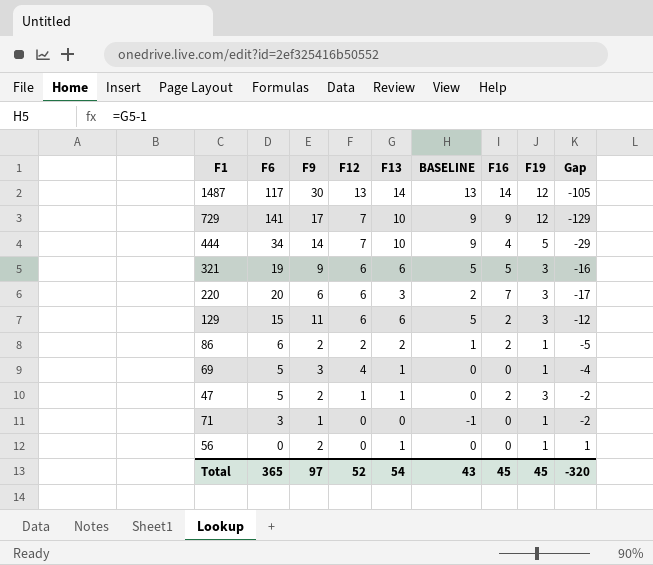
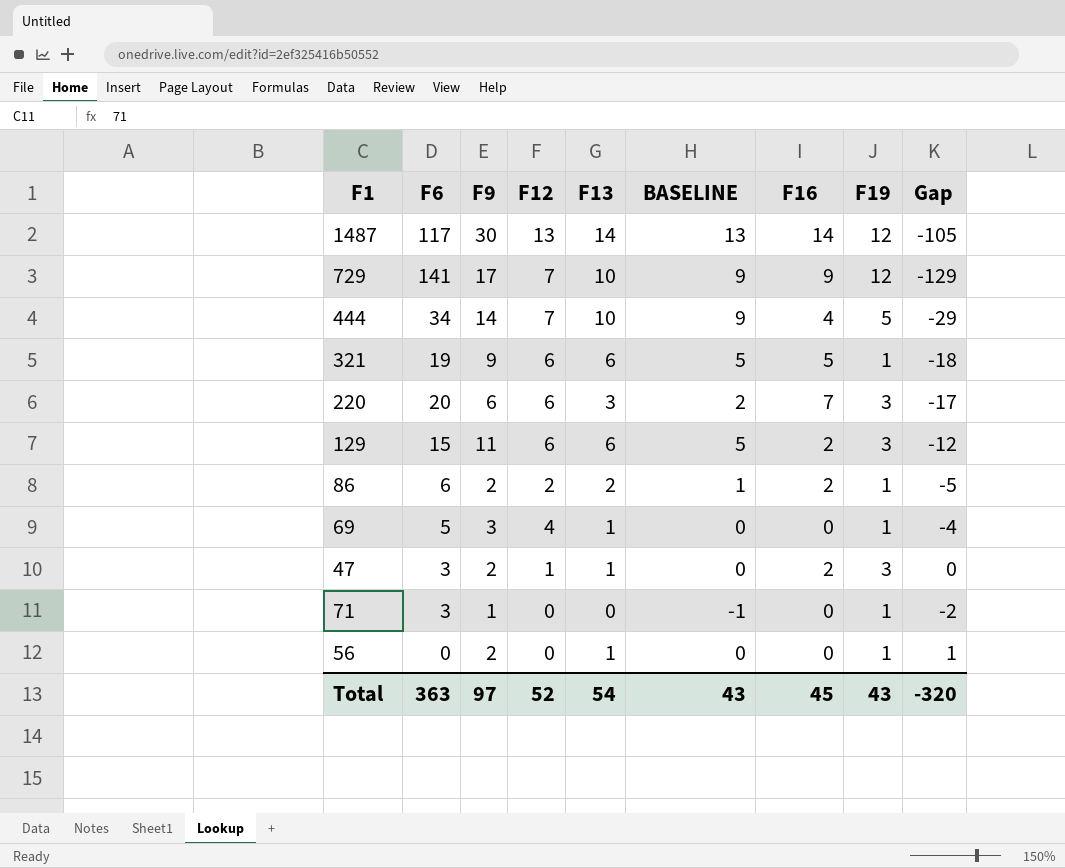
321 | F19: 3 -> 1
321 | Gap: -16 -> -18
47 | F6: 5 -> 3
47 | Gap: -2 -> 0
Total | F6: 365 -> 363
Total | F19: 45 -> 43

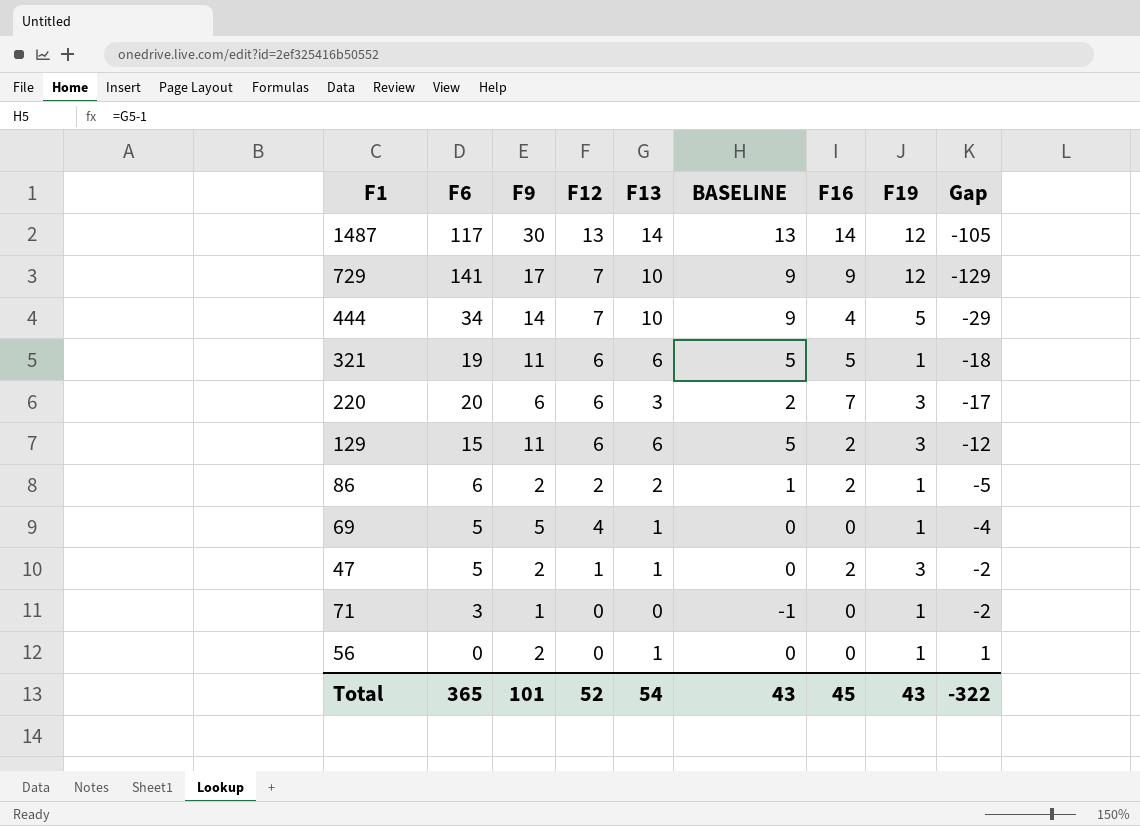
321 | F9: 9 -> 11
69 | F9: 3 -> 5
47 | F6: 3 -> 5
47 | Gap: 0 -> -2
Total | F6: 363 -> 365
Total | F9: 97 -> 101
Total | Gap: -320 -> -322

